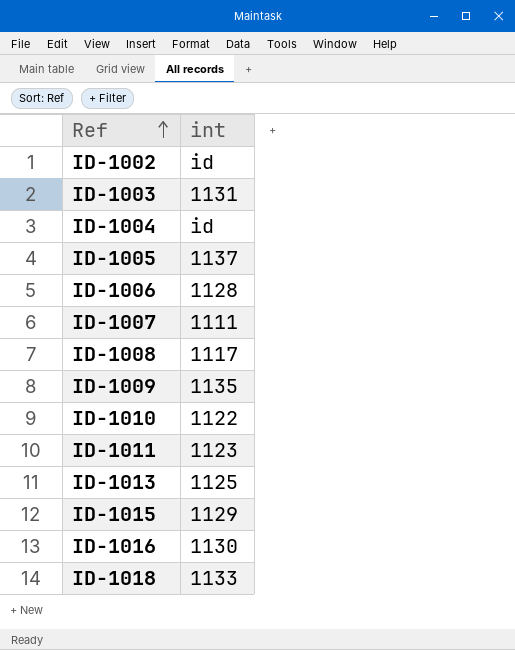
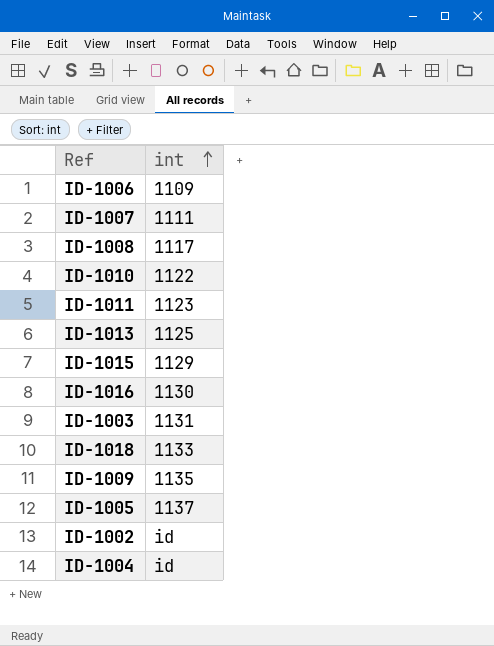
row order: Ref ascending -> int ascending
ID-1006 | int: 1128 -> 1109

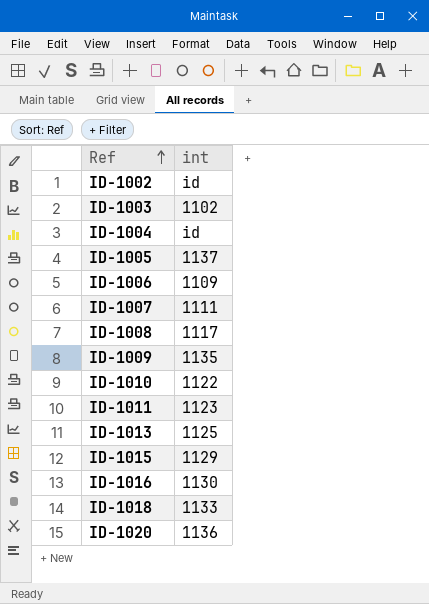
row order: int ascending -> Ref ascending
ID-1003 | int: 1131 -> 1102
row ID-1020: none -> 1136

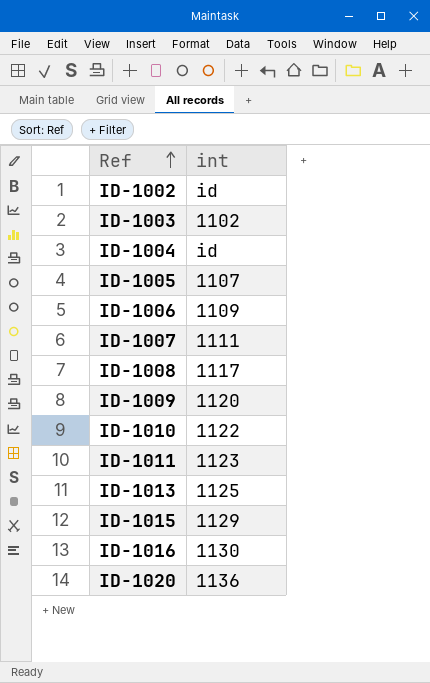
row ID-1018: 1133 -> none
ID-1005 | int: 1137 -> 1107
ID-1009 | int: 1135 -> 1120

